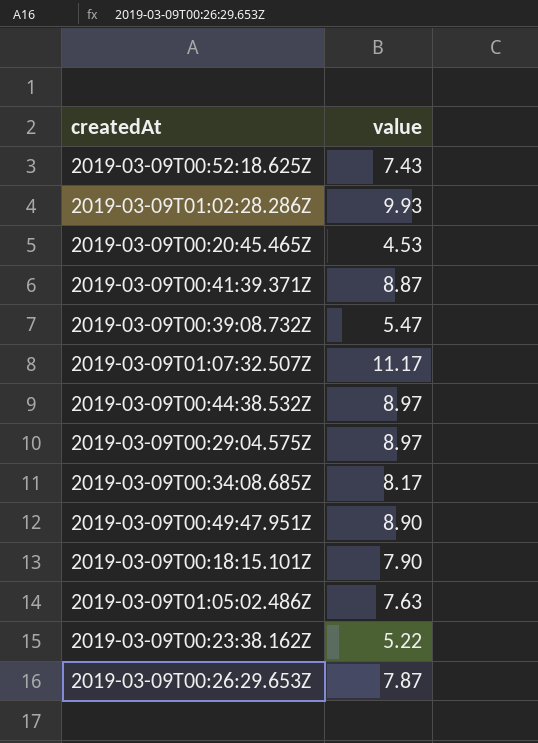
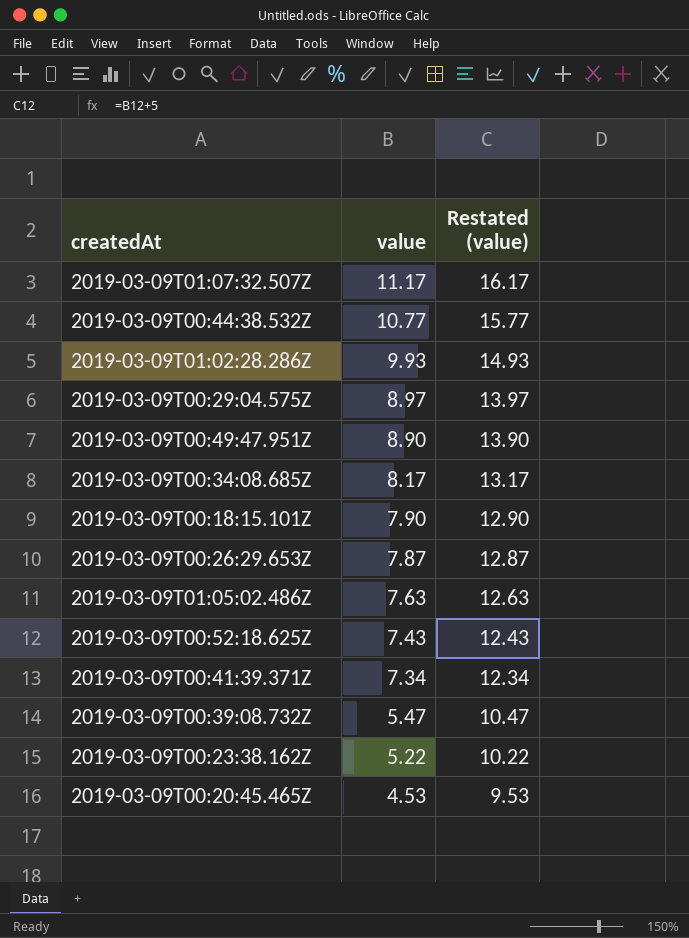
row order: none -> value descending
column Restated (value) | formula: none -> [value] + 5
2019-03-09T00:44:38.532Z | value: 8.97 -> 10.77
2019-03-09T00:41:39.371Z | value: 8.87 -> 7.34

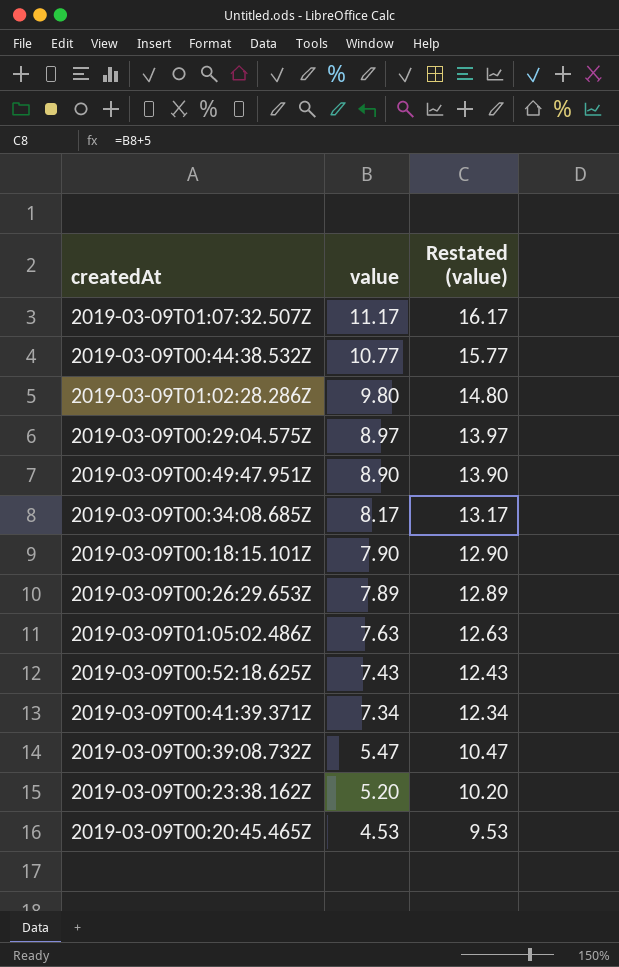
2019-03-09T01:02:28.286Z | value: 9.93 -> 9.80
2019-03-09T01:02:28.286Z | Restated (value): 14.93 -> 14.80
2019-03-09T00:26:29.653Z | value: 7.87 -> 7.89
2019-03-09T00:26:29.653Z | Restated (value): 12.87 -> 12.89
2019-03-09T00:23:38.162Z | value: 5.22 -> 5.20
2019-03-09T00:23:38.162Z | Restated (value): 10.22 -> 10.20

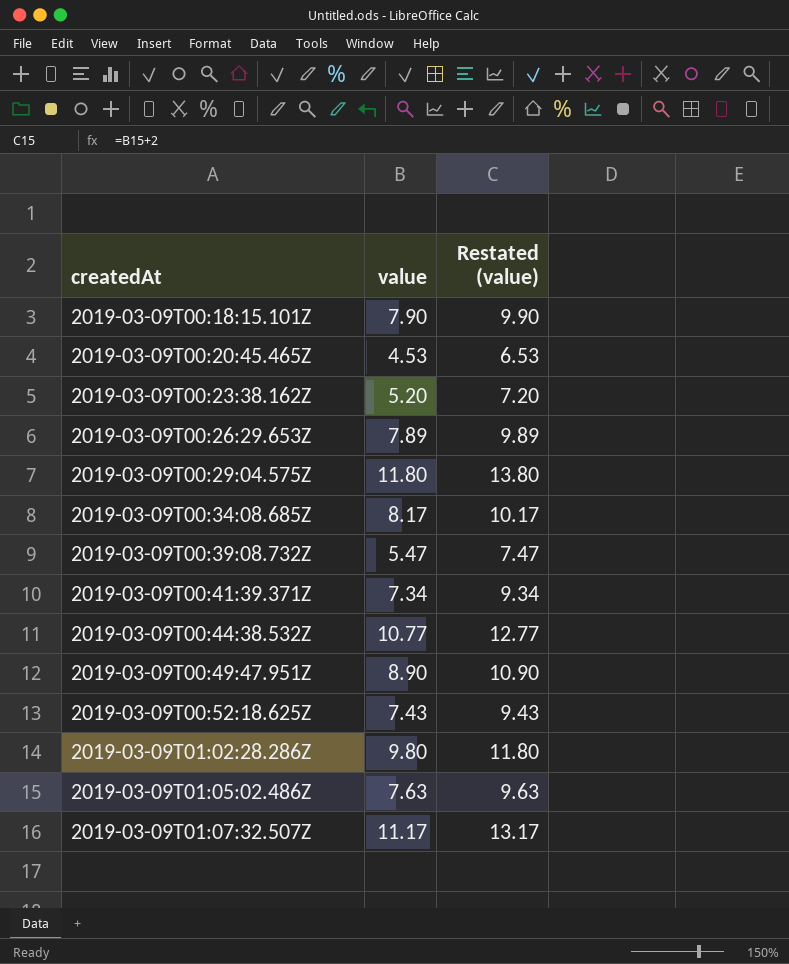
row order: value descending -> createdAt ascending
column Restated (value) | formula: [value] + 5 -> [value] + 2
2019-03-09T00:29:04.575Z | value: 8.97 -> 11.80

